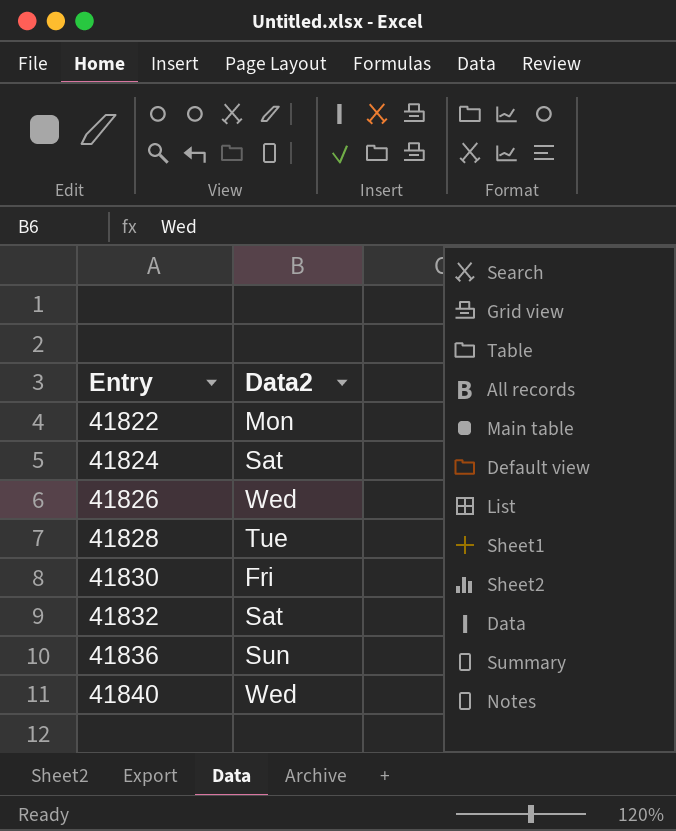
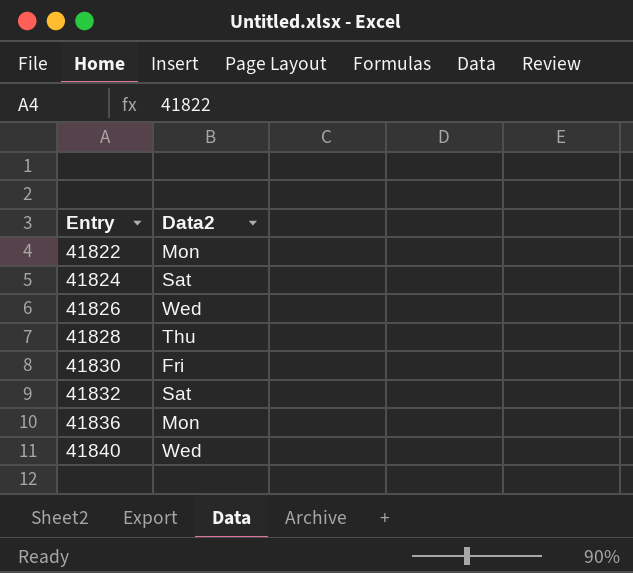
41828 | Data2: Tue -> Thu
41836 | Data2: Sun -> Mon

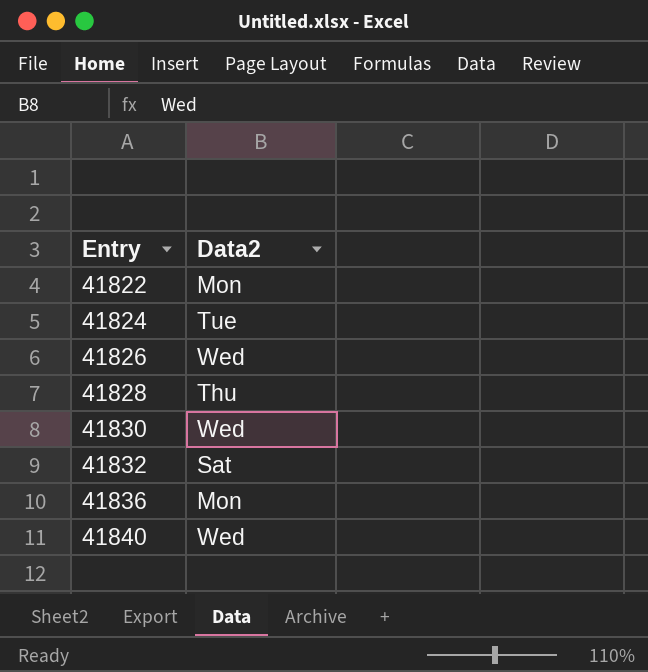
41824 | Data2: Sat -> Tue
41830 | Data2: Fri -> Wed

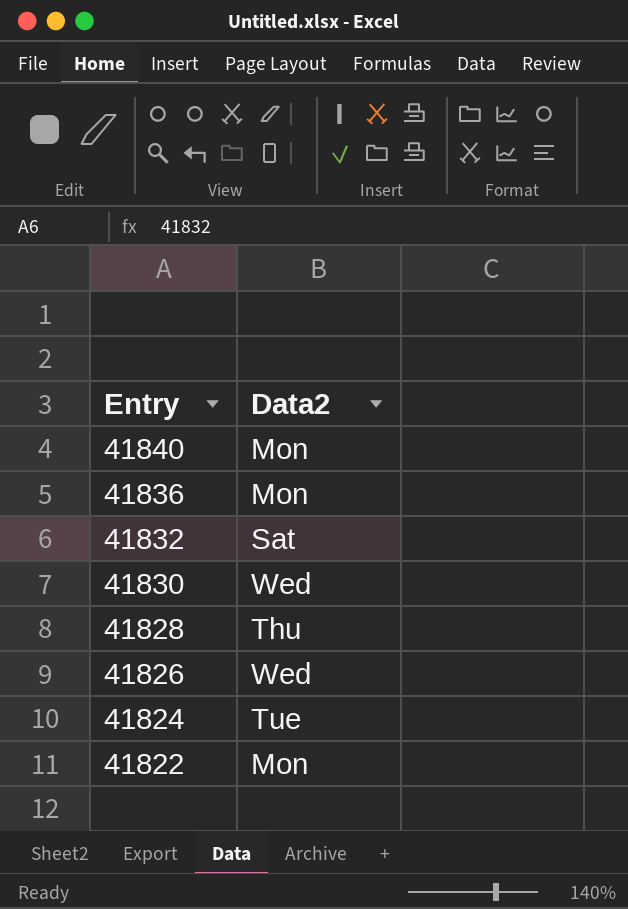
row order: Entry ascending -> Entry descending
41840 | Data2: Wed -> Mon

